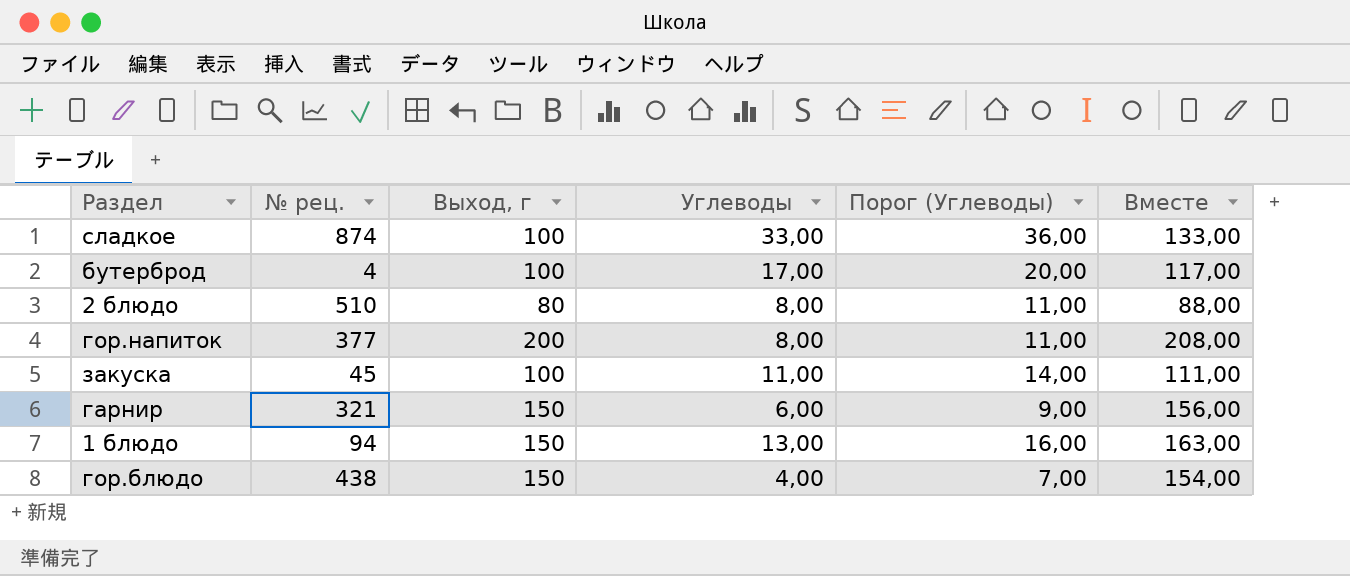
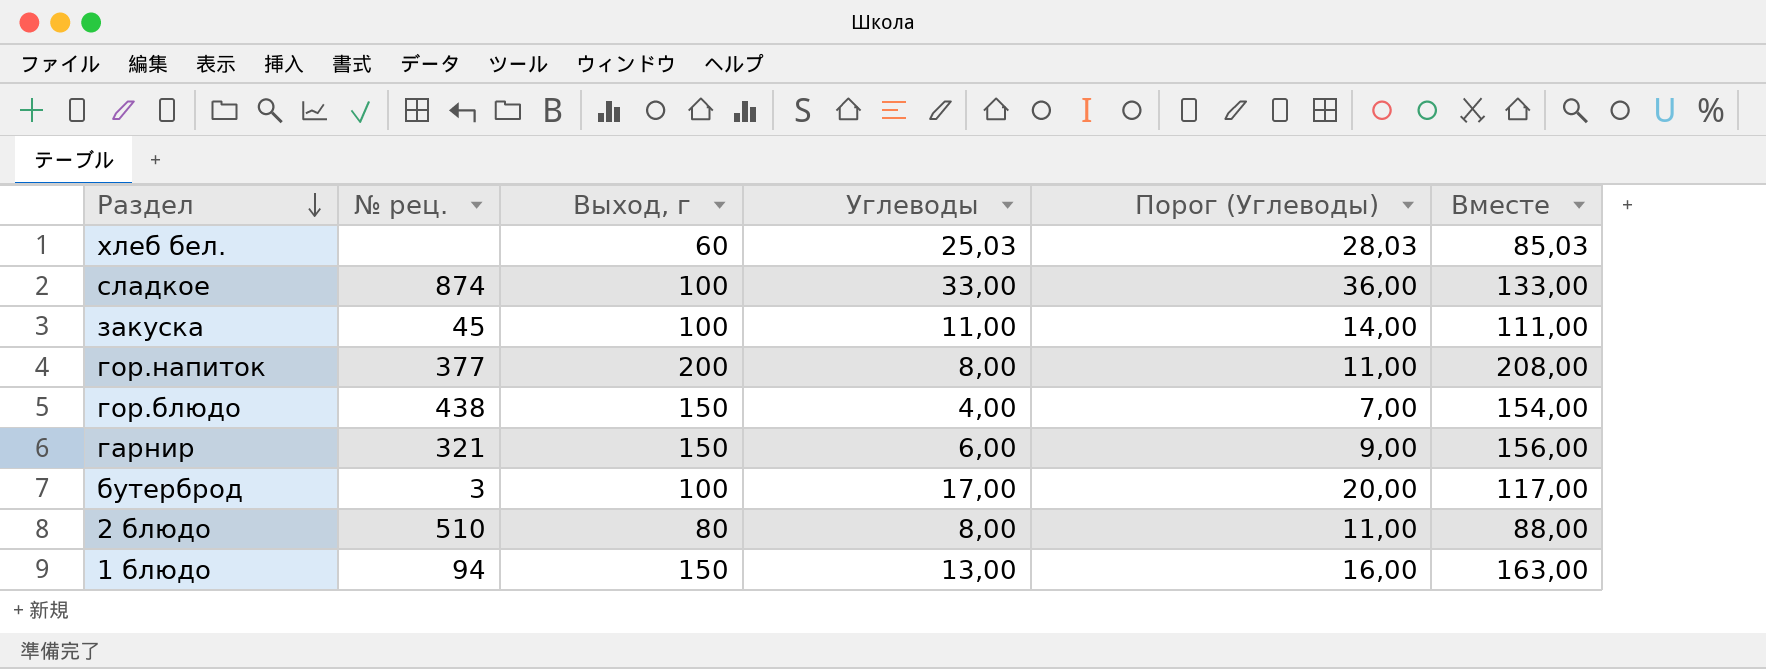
row order: none -> Раздел descending
row хлеб бел.: none -> none | 60 | 25,03 | 28,03 | 85,03
бутерброд | № рец.: 4 -> 3

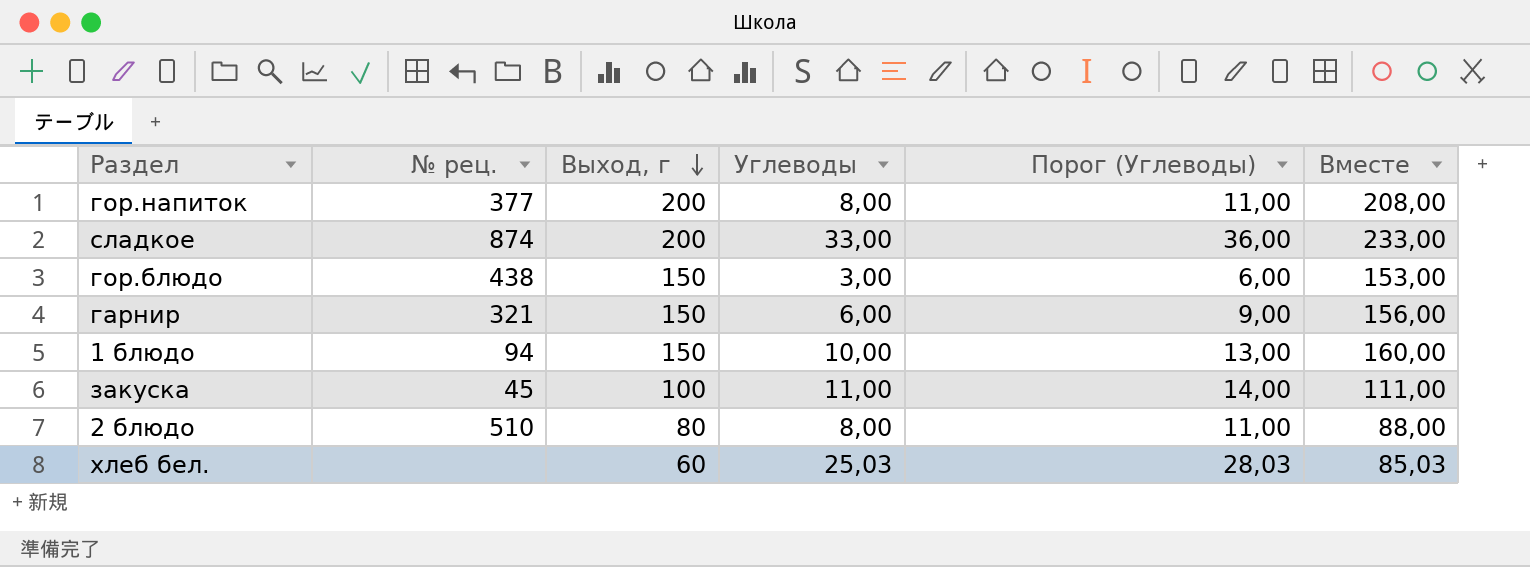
row order: Раздел descending -> Выход, г descending
row бутерброд: 3 | 100 | 17,00 | 20,00 | 117,00 -> none
сладкое | Выход, г: 100 -> 200
сладкое | Вместе: 133,00 -> 233,00
гор.блюдо | Углеводы: 4,00 -> 3,00
гор.блюдо | Порог (Углеводы): 7,00 -> 6,00
гор.блюдо | Вместе: 154,00 -> 153,00
1 блюдо | Углеводы: 13,00 -> 10,00
1 блюдо | Порог (Углеводы): 16,00 -> 13,00
1 блюдо | Вместе: 163,00 -> 160,00

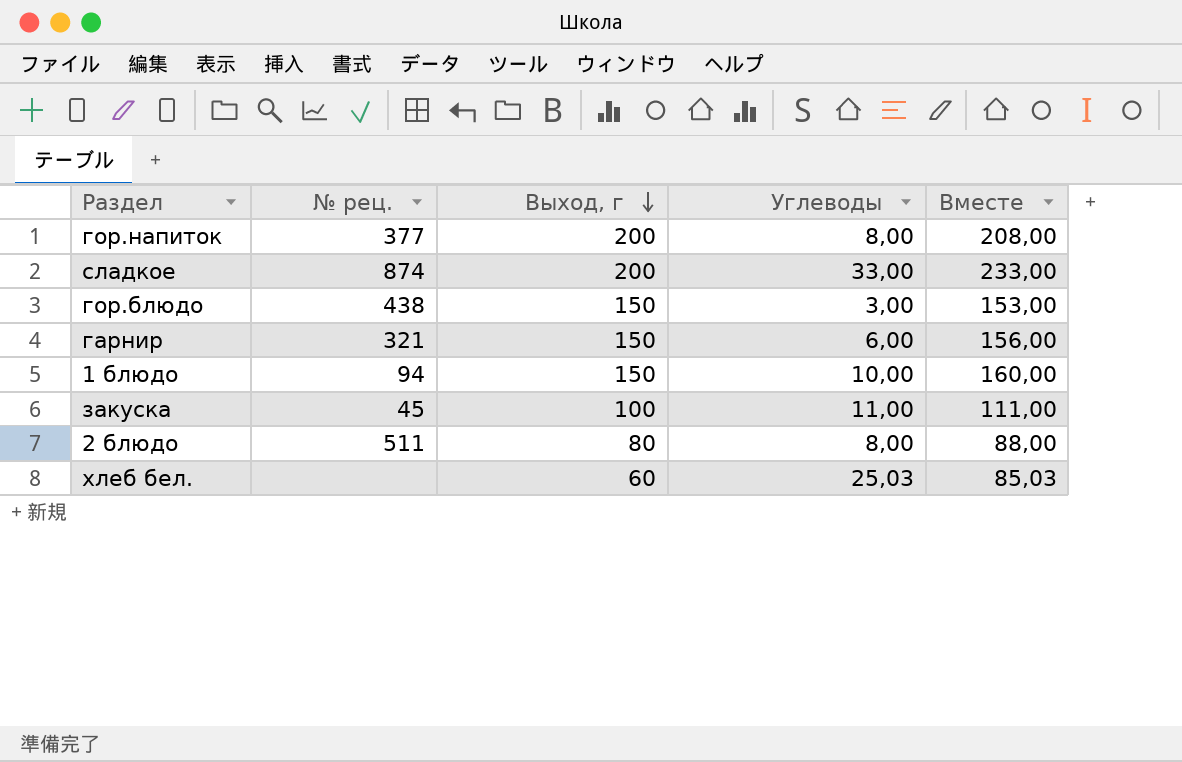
column Порог (Углеводы) | formula: [Углеводы] + 3 -> none
2 блюдо | № рец.: 510 -> 511

